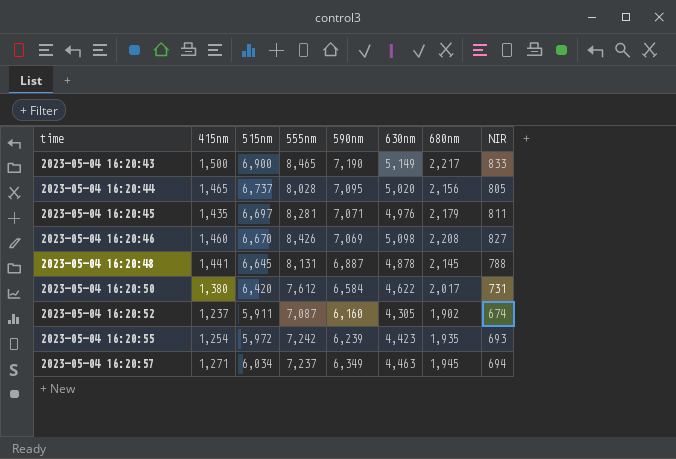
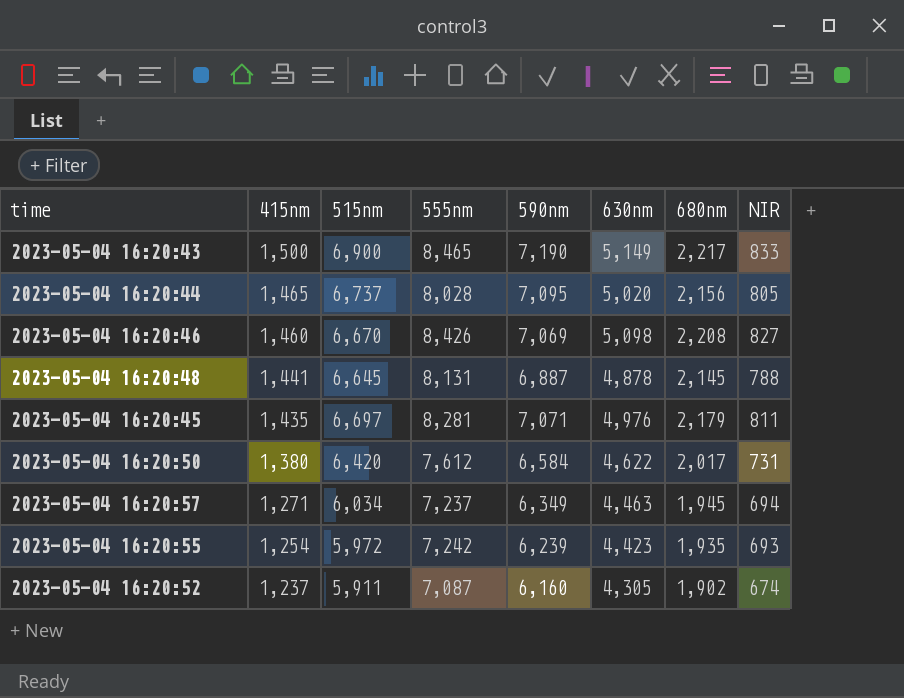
row order: time ascending -> 415nm descending

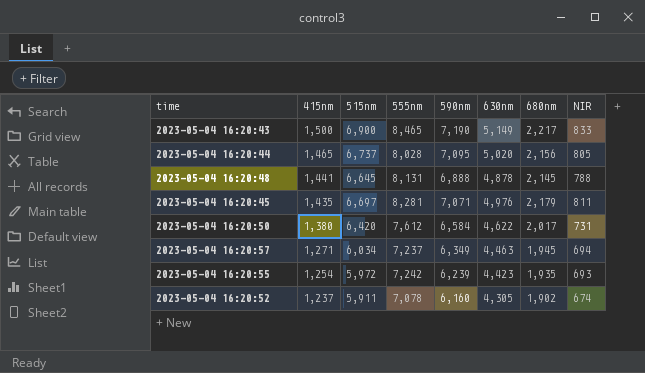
row 2023-05-04 16:20:46: 1,460 | 6,670 | 8,426 | 7,069 | 5,098 | 2,208 | 827 -> none
2023-05-04 16:20:48 | 590nm: 6,887 -> 6,888
2023-05-04 16:20:52 | 555nm: 7,087 -> 7,078

